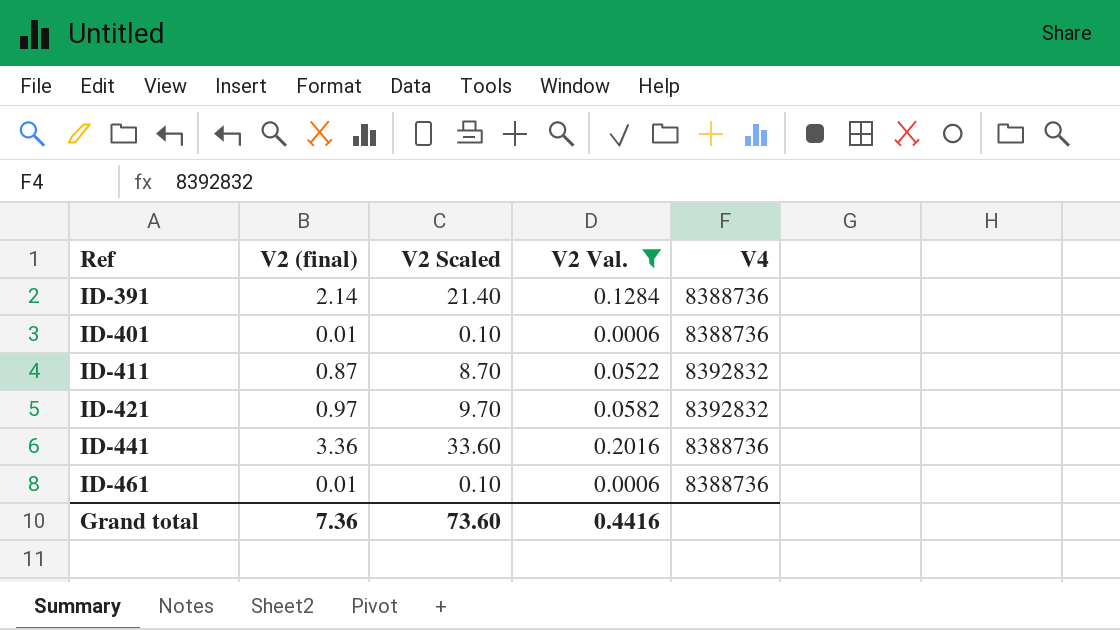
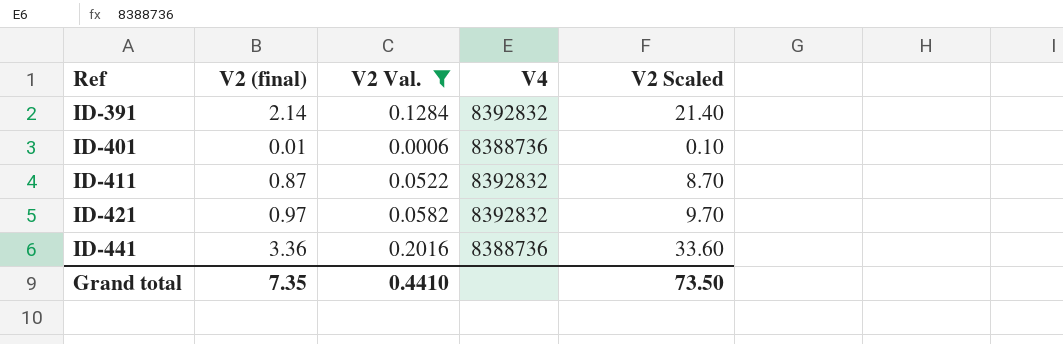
column V2 Scaled | position: 3 -> 5
row ID-461: 0.01 | 0.10 | 0.0006 | 8388736 -> none
ID-391 | V4: 8388736 -> 8392832
Grand total | V2 (final): 7.36 -> 7.35
Grand total | V2 Val.: 0.4416 -> 0.4410
Grand total | V2 Scaled: 73.60 -> 73.50

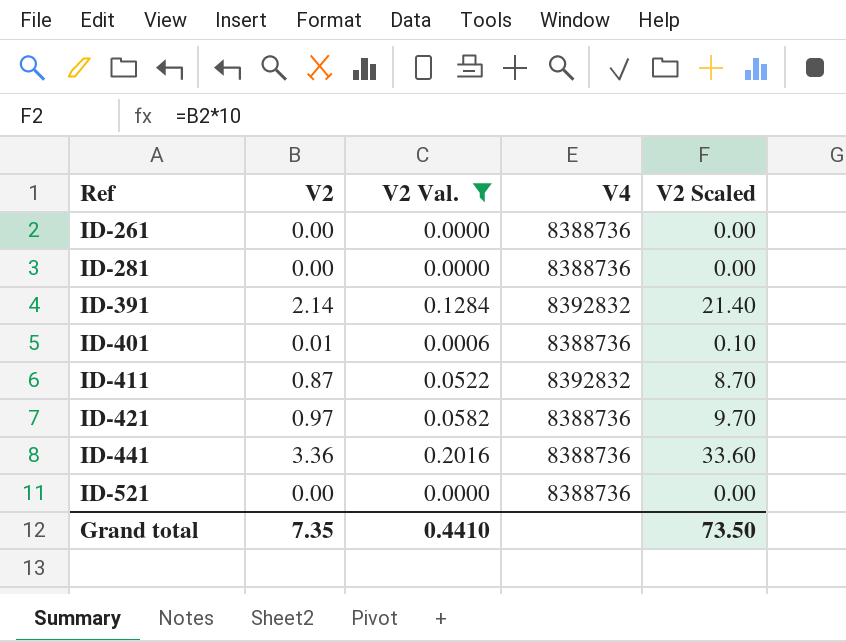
column name: V2 (final) -> V2
row ID-261: none -> 0.00 | 0.0000 | 8388736 | 0.00
row ID-281: none -> 0.00 | 0.0000 | 8388736 | 0.00
ID-421 | V4: 8392832 -> 8388736
row ID-521: none -> 0.00 | 0.0000 | 8388736 | 0.00

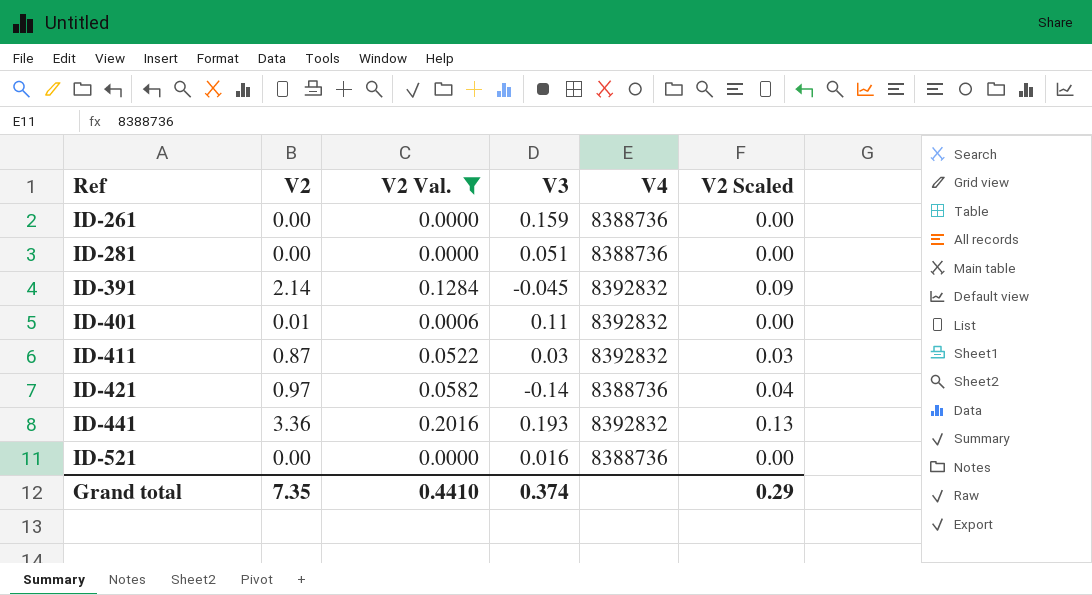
column V3 | position: none -> 4
column V2 Scaled | formula: [V2] * 10 -> [V2] * 0.04
ID-401 | V4: 8388736 -> 8392832
ID-441 | V4: 8388736 -> 8392832
Grand total | V2 Scaled: 73.50 -> 0.29

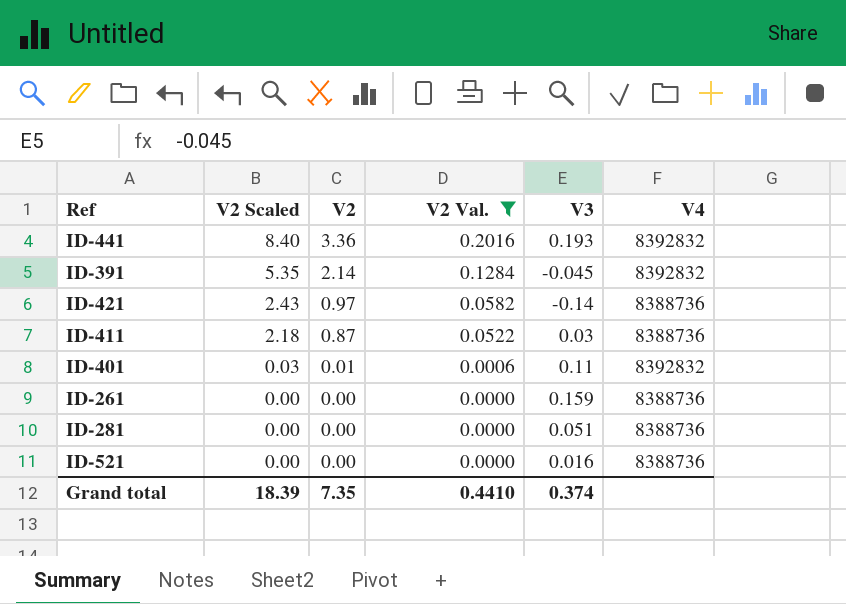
row order: Ref ascending -> V2 Scaled descending
column V2 Scaled | formula: [V2] * 0.04 -> [V2] * 2.5
column V2 Scaled | position: 6 -> 2
ID-411 | V4: 8392832 -> 8388736
Grand total | V2 Scaled: 0.29 -> 18.39

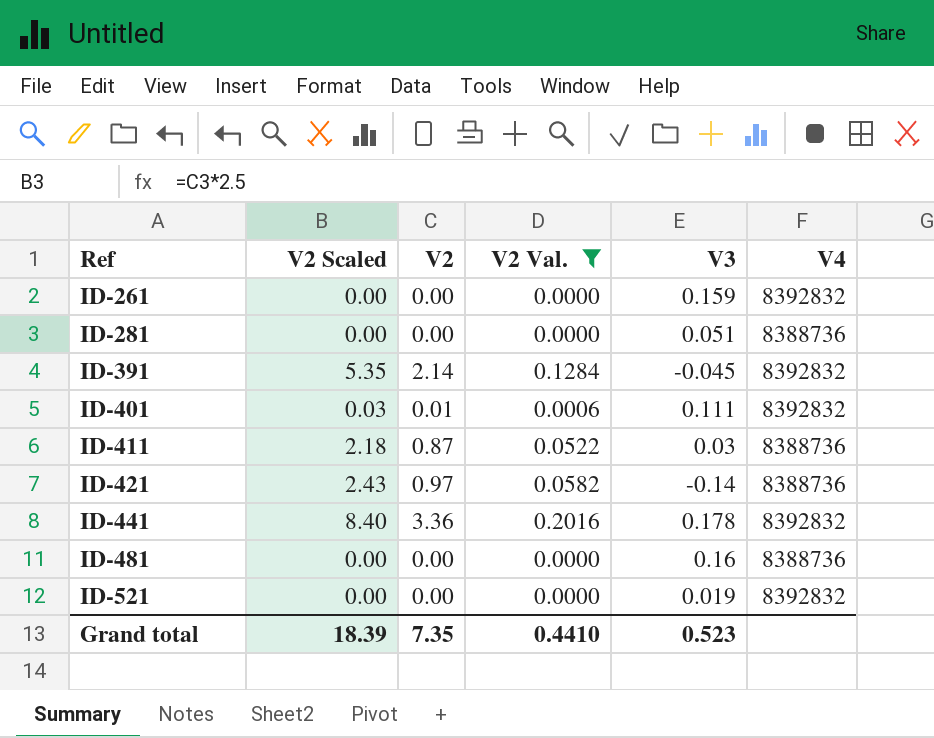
row order: V2 Scaled descending -> Ref ascending
ID-261 | V4: 8388736 -> 8392832
ID-401 | V3: 0.11 -> 0.111
ID-441 | V3: 0.193 -> 0.178
row ID-481: none -> 0.00 | 0.00 | 0.0000 | 0.16 | 8388736
ID-521 | V3: 0.016 -> 0.019
ID-521 | V4: 8388736 -> 8392832
Grand total | V3: 0.374 -> 0.523

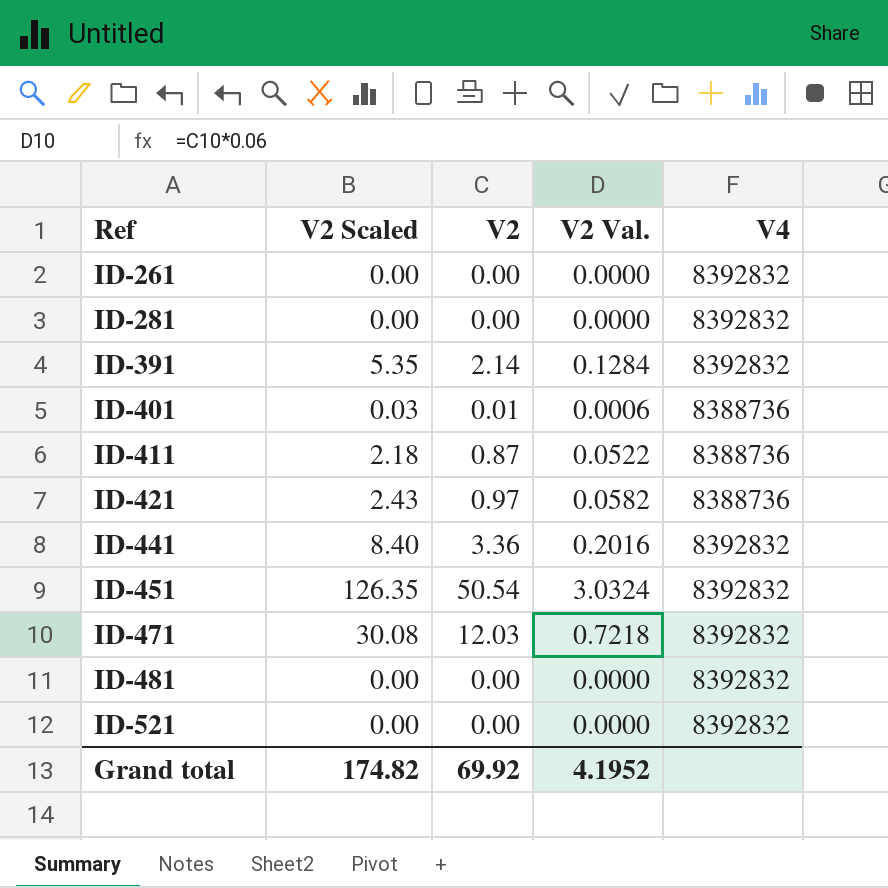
filter: V2 Val. <= 0.2016 -> none
column V3 | position: 5 -> none
ID-281 | V4: 8388736 -> 8392832
ID-401 | V4: 8392832 -> 8388736
ID-481 | V4: 8388736 -> 8392832
Grand total | V2 Scaled: 18.39 -> 174.82
Grand total | V2: 7.35 -> 69.92
Grand total | V2 Val.: 0.4410 -> 4.1952

